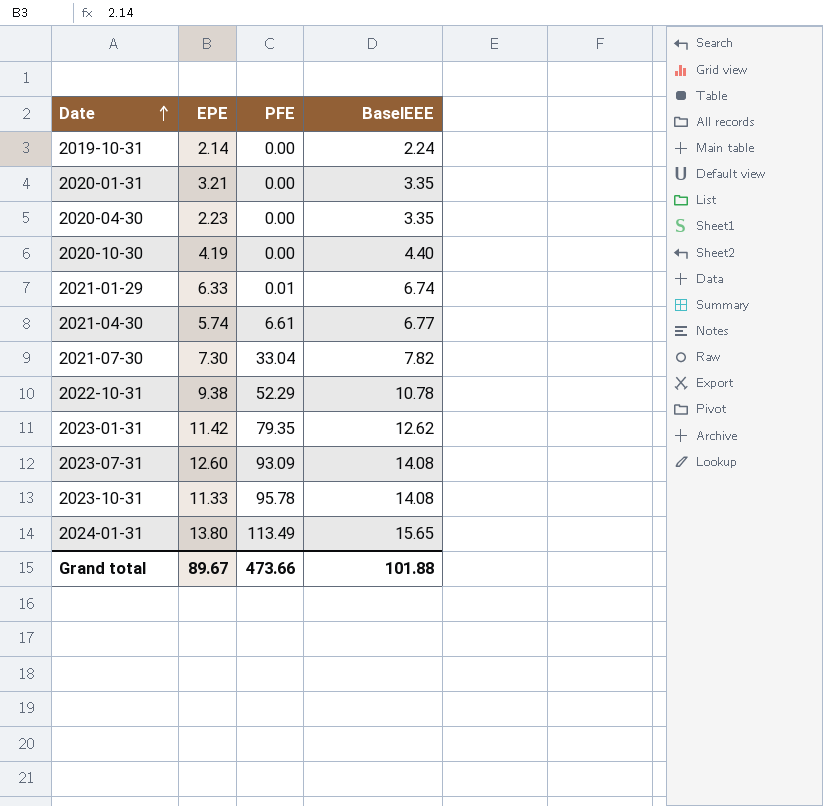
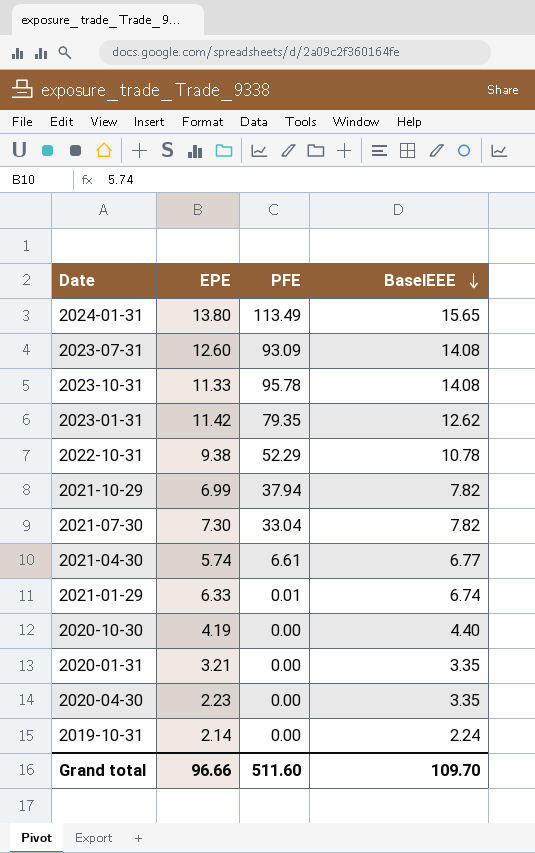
row order: Date ascending -> BaselEEE descending
row 2021-10-29: none -> 6.99 | 37.94 | 7.82
Grand total | EPE: 89.67 -> 96.66
Grand total | PFE: 473.66 -> 511.60
Grand total | BaselEEE: 101.88 -> 109.70

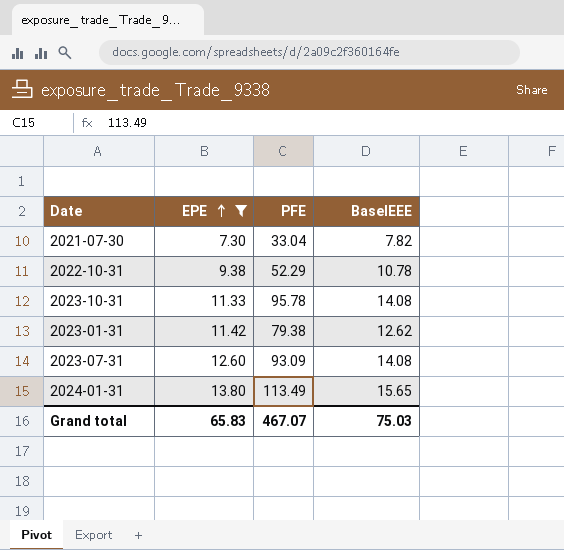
filter: none -> EPE >= 7.30
row order: BaselEEE descending -> EPE ascending
2023-01-31 | PFE: 79.35 -> 79.38
Grand total | EPE: 96.66 -> 65.83
Grand total | PFE: 511.60 -> 467.07
Grand total | BaselEEE: 109.70 -> 75.03

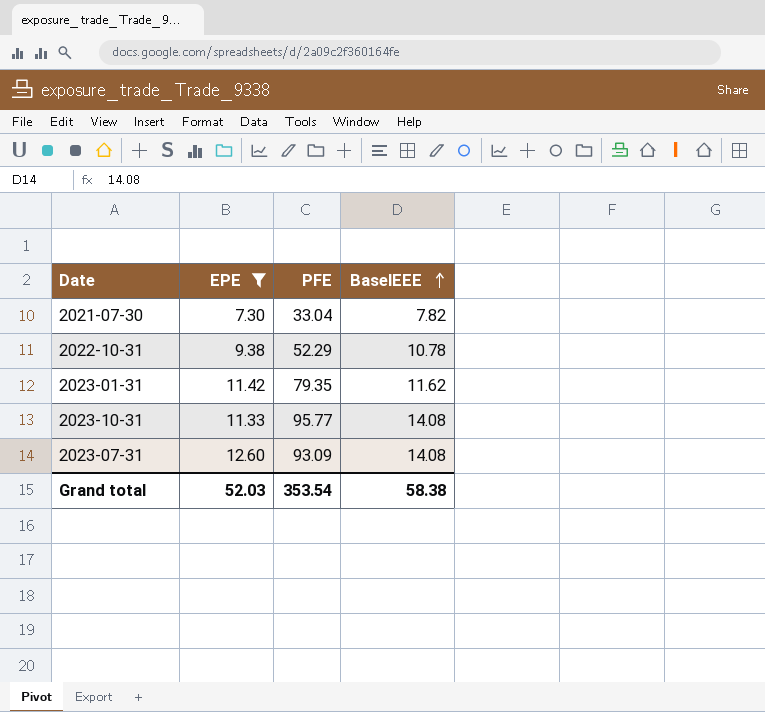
row order: EPE ascending -> BaselEEE ascending
row 2024-01-31: 13.80 | 113.49 | 15.65 -> none
2023-01-31 | PFE: 79.38 -> 79.35
2023-01-31 | BaselEEE: 12.62 -> 11.62
2023-10-31 | PFE: 95.78 -> 95.77
Grand total | EPE: 65.83 -> 52.03
Grand total | PFE: 467.07 -> 353.54
Grand total | BaselEEE: 75.03 -> 58.38

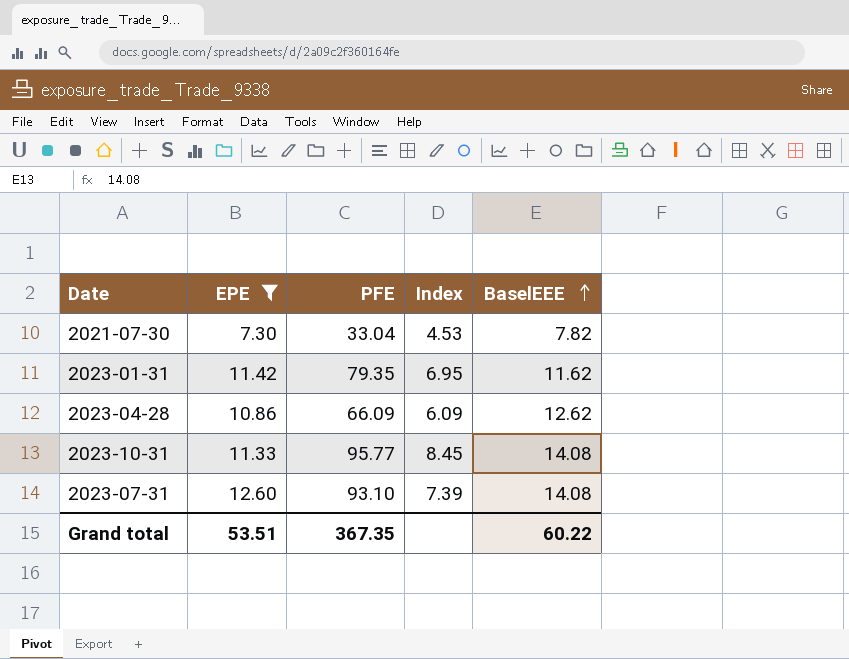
column Index | formula: none -> [PFE] / [EPE]
row 2022-10-31: 9.38 | 52.29 | 10.78 -> none
row 2023-04-28: none -> 10.86 | 66.09 | 6.09 | 12.62
2023-07-31 | PFE: 93.09 -> 93.10
Grand total | EPE: 52.03 -> 53.51
Grand total | PFE: 353.54 -> 367.35
Grand total | BaselEEE: 58.38 -> 60.22

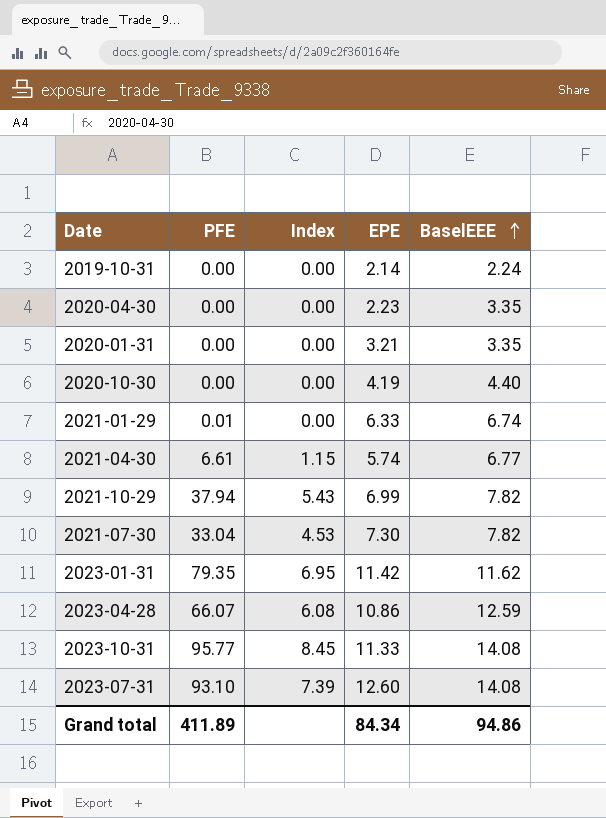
filter: EPE >= 7.30 -> none
column EPE | position: 2 -> 4
2023-04-28 | PFE: 66.09 -> 66.07
2023-04-28 | Index: 6.09 -> 6.08
2023-04-28 | BaselEEE: 12.62 -> 12.59
Grand total | PFE: 367.35 -> 411.89
Grand total | EPE: 53.51 -> 84.34
Grand total | BaselEEE: 60.22 -> 94.86

